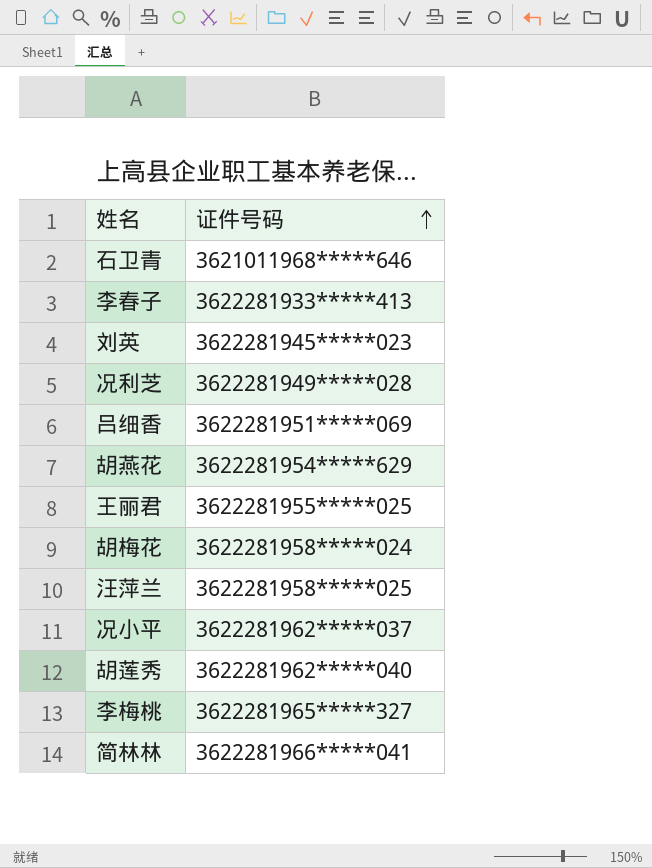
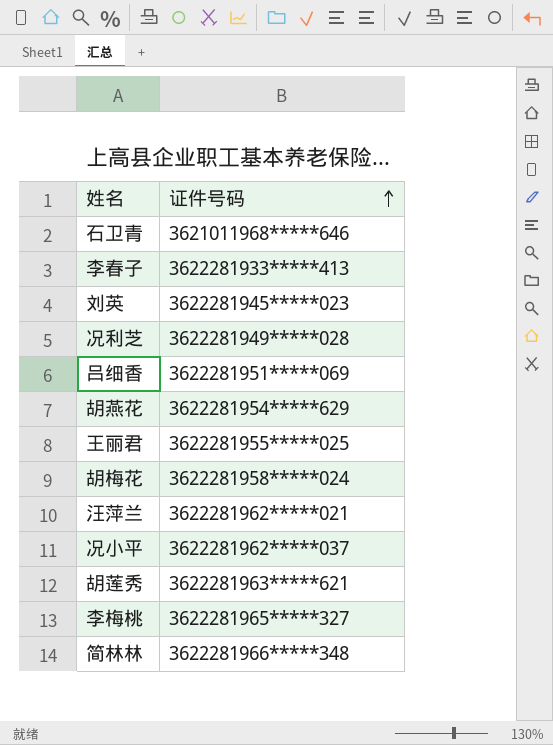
汪萍兰 | 证件号码: 3622281958*****025 -> 3622281962*****021
胡莲秀 | 证件号码: 3622281962*****040 -> 3622281963*****621
简林林 | 证件号码: 3622281966*****041 -> 3622281966*****348

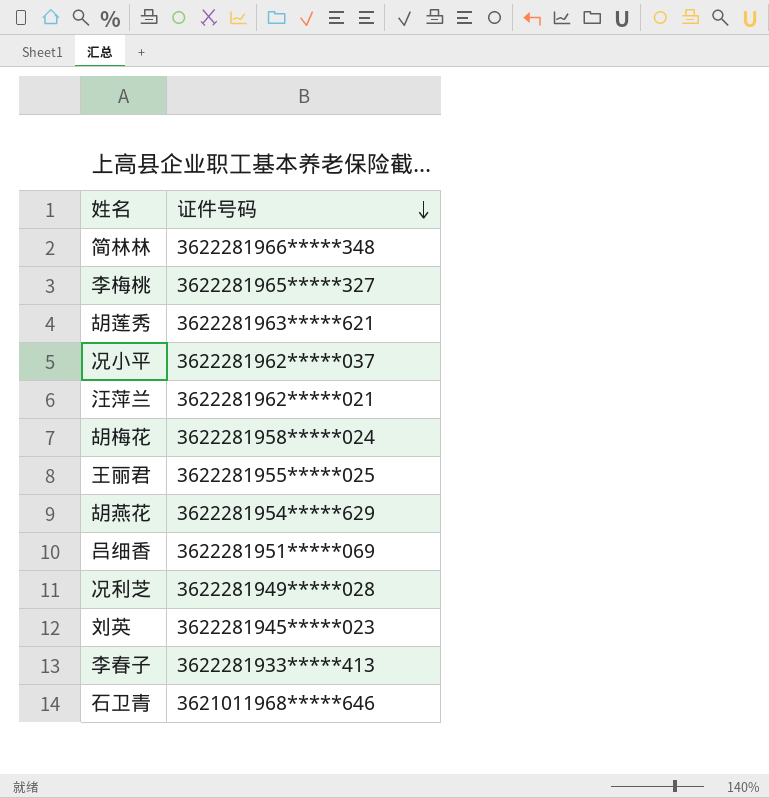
row order: 证件号码 ascending -> 证件号码 descending

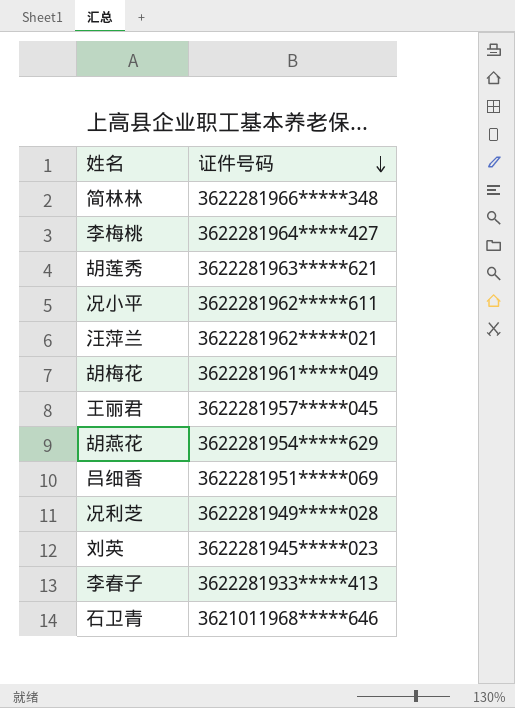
李梅桃 | 证件号码: 3622281965*****327 -> 3622281964*****427
况小平 | 证件号码: 3622281962*****037 -> 3622281962*****611
胡梅花 | 证件号码: 3622281958*****024 -> 3622281961*****049
王丽君 | 证件号码: 3622281955*****025 -> 3622281957*****045

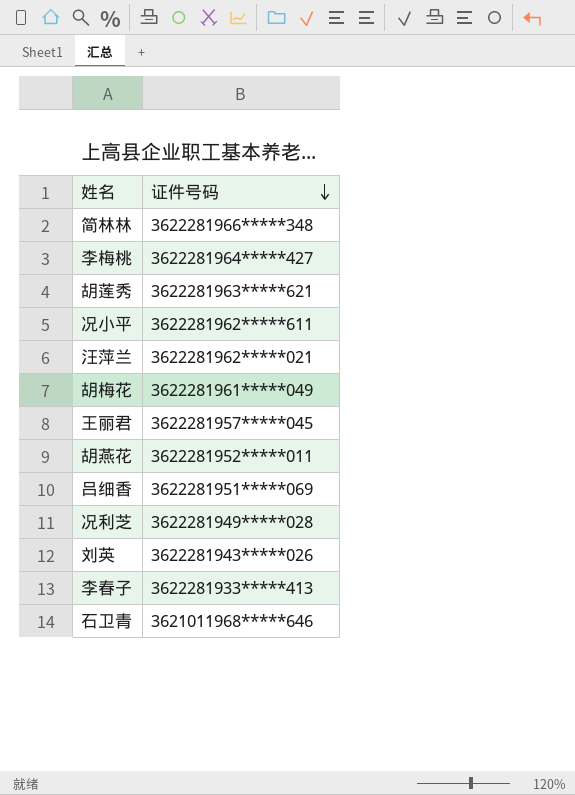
胡燕花 | 证件号码: 3622281954*****629 -> 3622281952*****011
刘英 | 证件号码: 3622281945*****023 -> 3622281943*****026

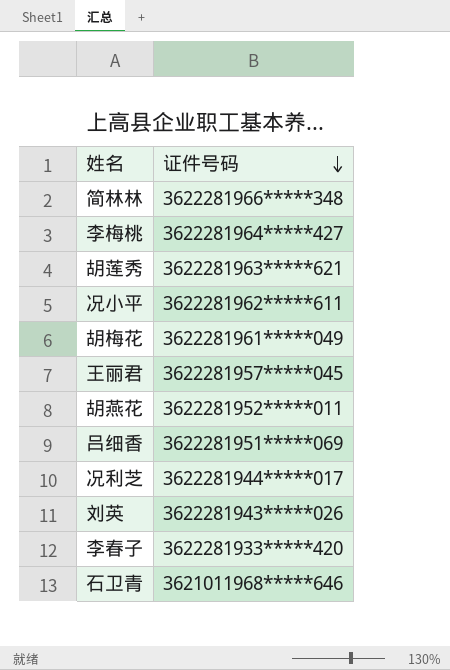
row 汪萍兰: 3622281962*****021 -> none
况利芝 | 证件号码: 3622281949*****028 -> 3622281944*****017
李春子 | 证件号码: 3622281933*****413 -> 3622281933*****420

